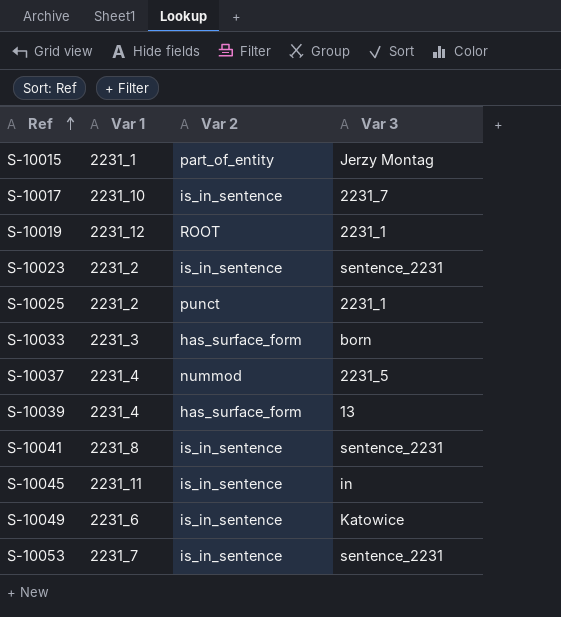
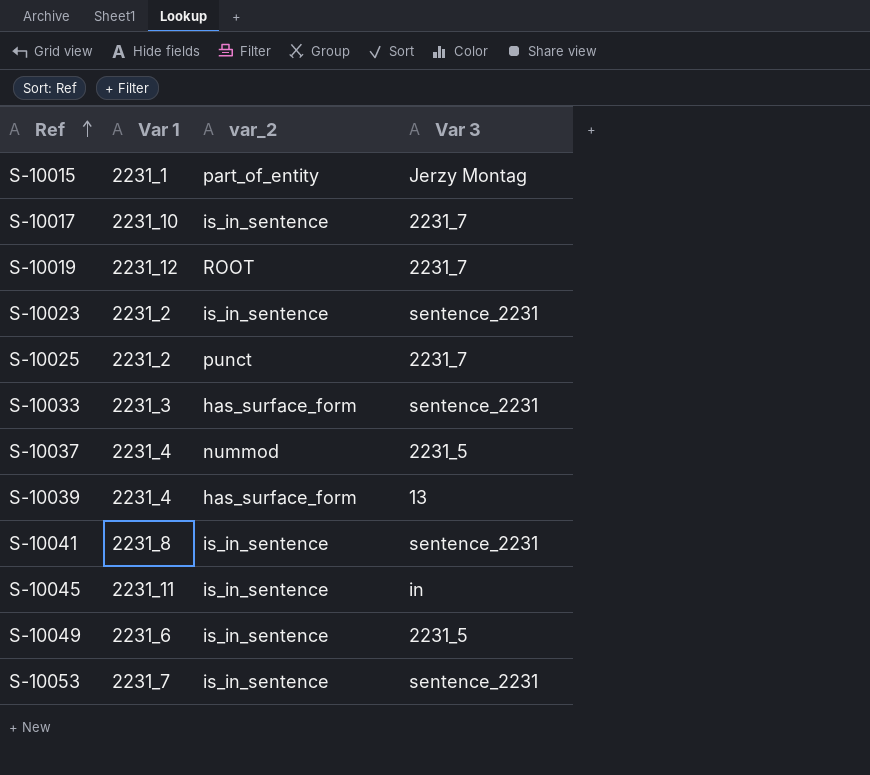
column name: Var 2 -> var_2
S-10019 | Var 3: 2231_1 -> 2231_7
S-10025 | Var 3: 2231_1 -> 2231_7
S-10033 | Var 3: born -> sentence_2231
S-10049 | Var 3: Katowice -> 2231_5

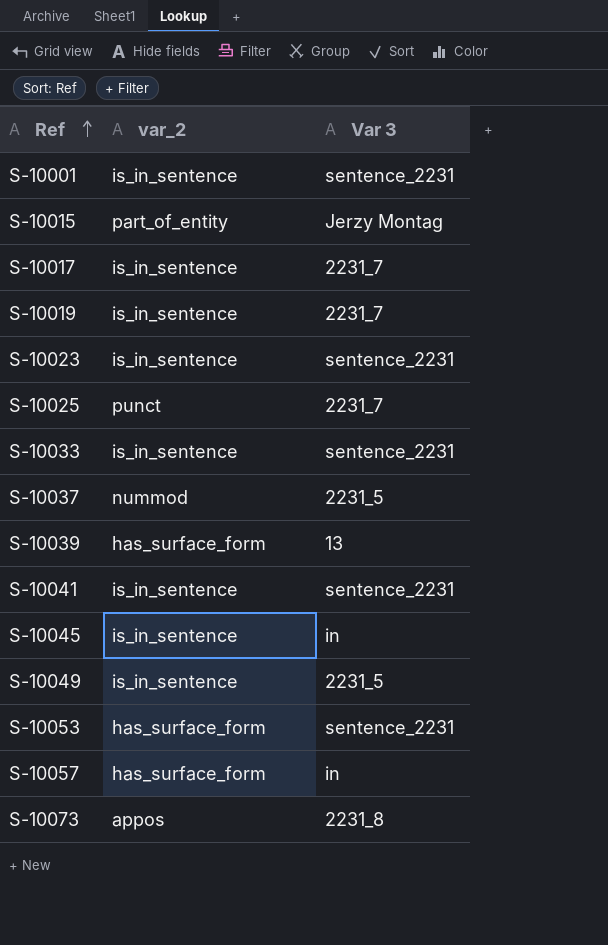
column Var 1 | position: 2 -> none
row S-10001: none -> is_in_sentence | sentence_2231
S-10019 | var_2: ROOT -> is_in_sentence
S-10033 | var_2: has_surface_form -> is_in_sentence
S-10053 | var_2: is_in_sentence -> has_surface_form
row S-10057: none -> has_surface_form | in
row S-10073: none -> appos | 2231_8

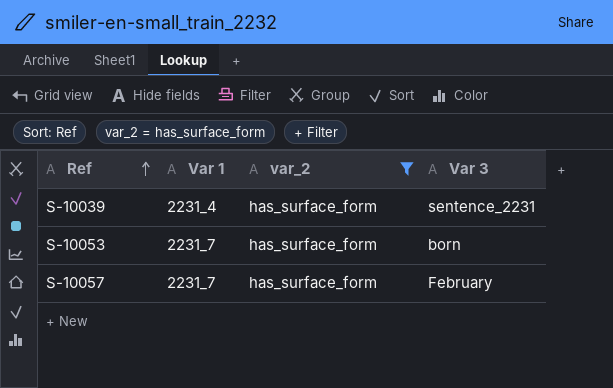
filter: none -> var_2 = has_surface_form
column Var 1 | position: none -> 2
S-10039 | Var 3: 13 -> sentence_2231
S-10053 | Var 3: sentence_2231 -> born
S-10057 | Var 3: in -> February

